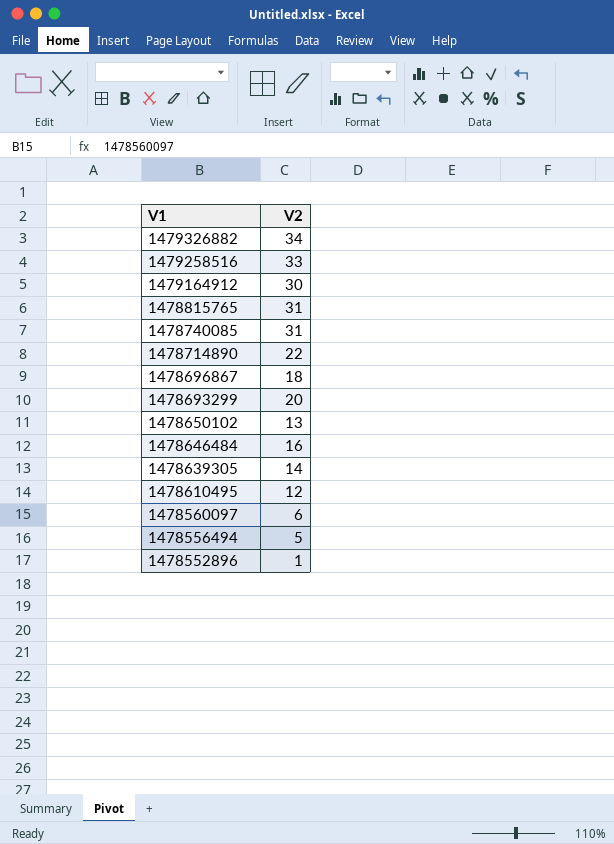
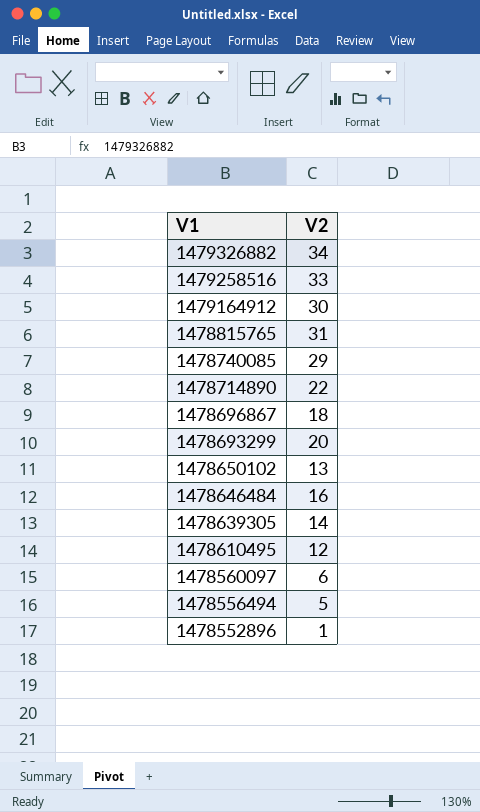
1478740085 | V2: 31 -> 29

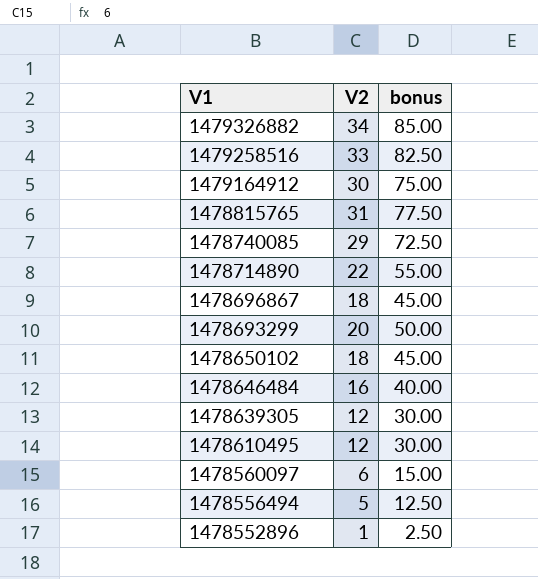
column bonus | formula: none -> [V2] * 2.5
1478650102 | V2: 13 -> 18
1478639305 | V2: 14 -> 12

